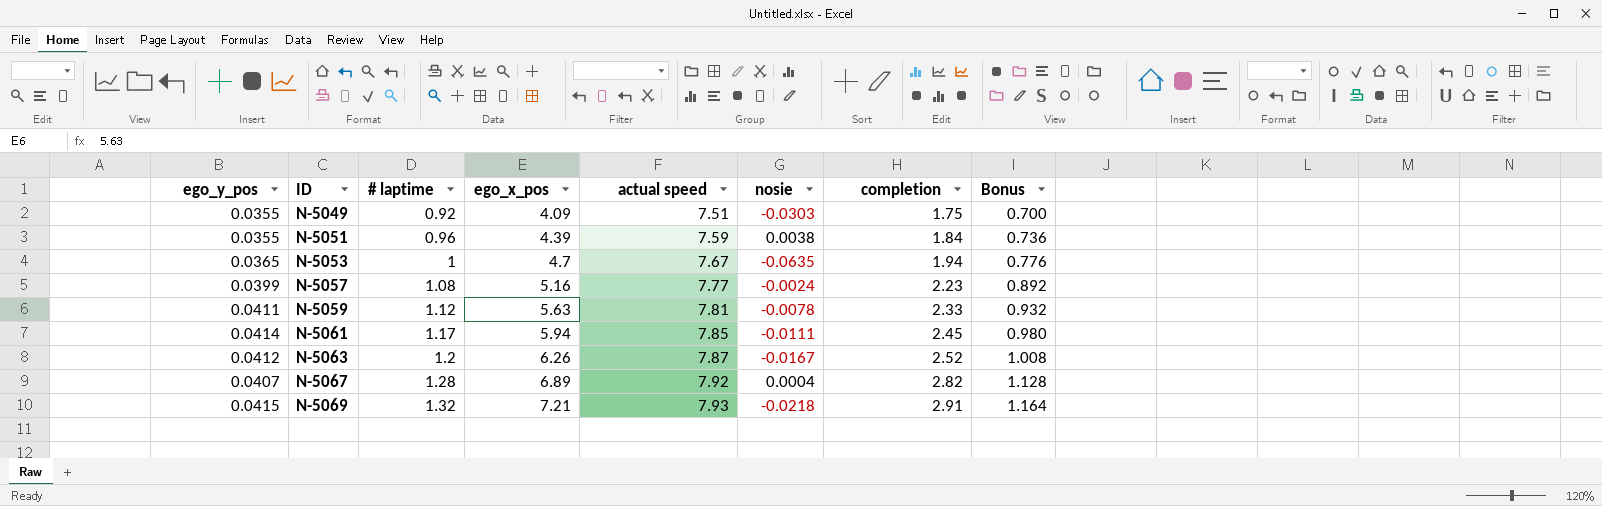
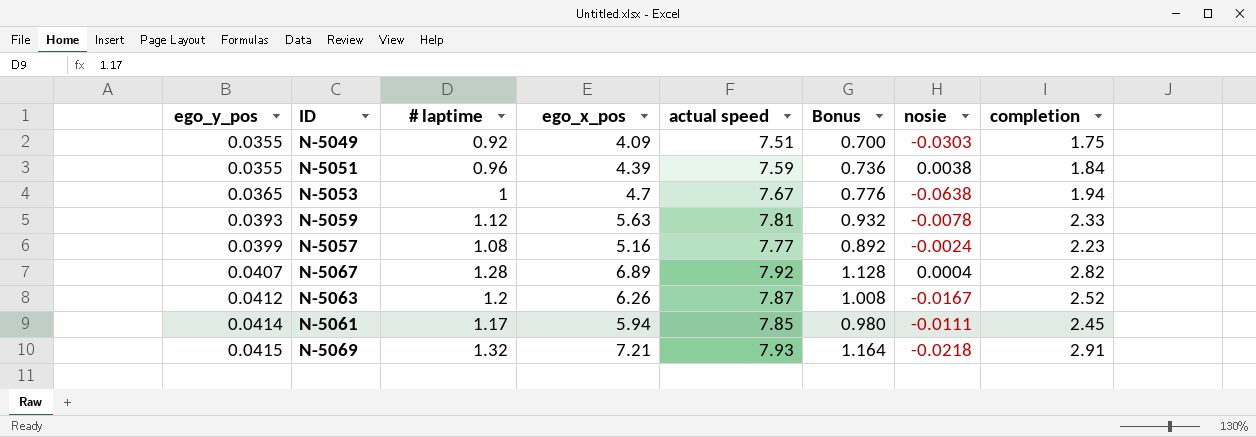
row order: ID ascending -> ego_y_pos ascending
column Bonus | position: 8 -> 6
N-5053 | nosie: -0.0635 -> -0.0638
N-5059 | ego_y_pos: 0.0411 -> 0.0393

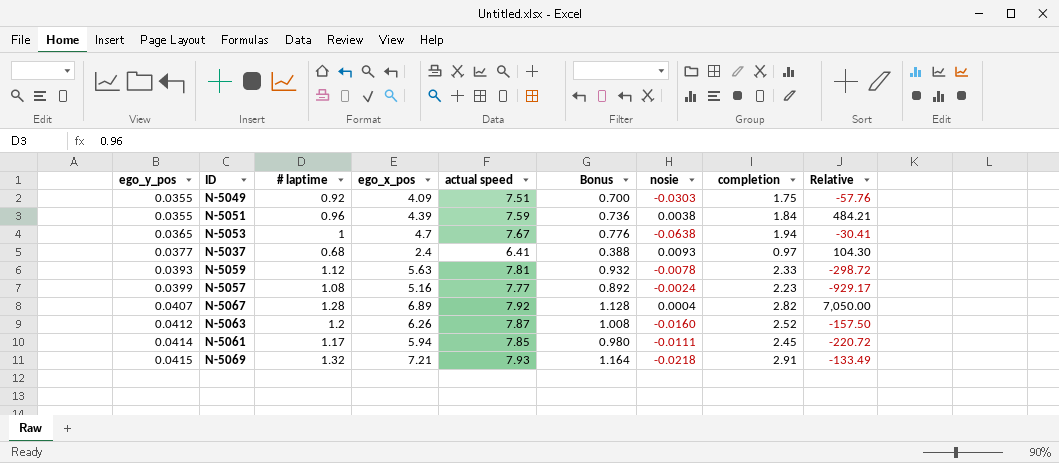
column Relative | formula: none -> [completion] / [nosie]
row N-5037: none -> 0.0377 | 0.68 | 2.4 | 6.41 | 0.388 | 0.0093 | 0.97 | 104.30
N-5063 | nosie: -0.0167 -> -0.0160

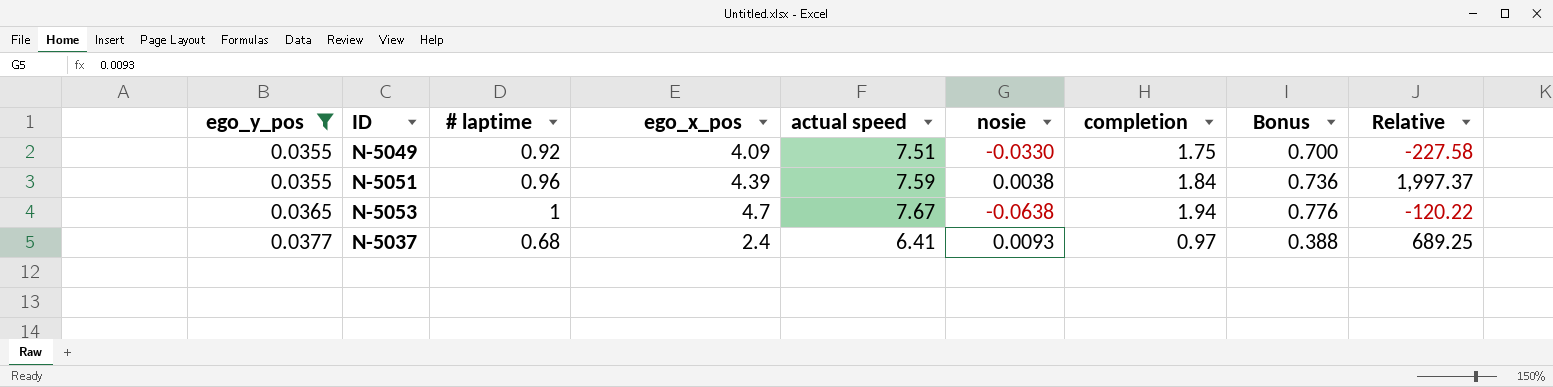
filter: none -> ego_y_pos <= 0.0377
column Bonus | position: 6 -> 8
column Relative | formula: [completion] / [nosie] -> [actual speed] / [nosie]
N-5049 | nosie: -0.0303 -> -0.0330

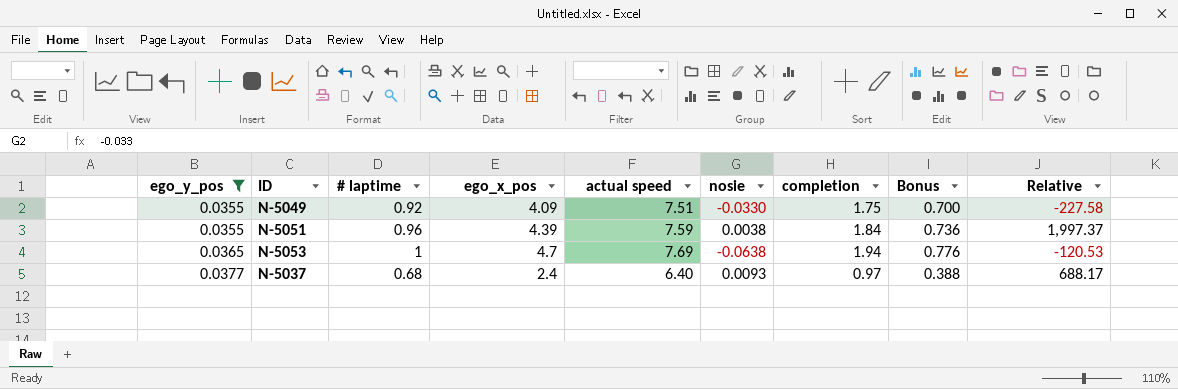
N-5053 | actual speed: 7.67 -> 7.69
N-5053 | Relative: -120.22 -> -120.53
N-5037 | actual speed: 6.41 -> 6.40
N-5037 | Relative: 689.25 -> 688.17

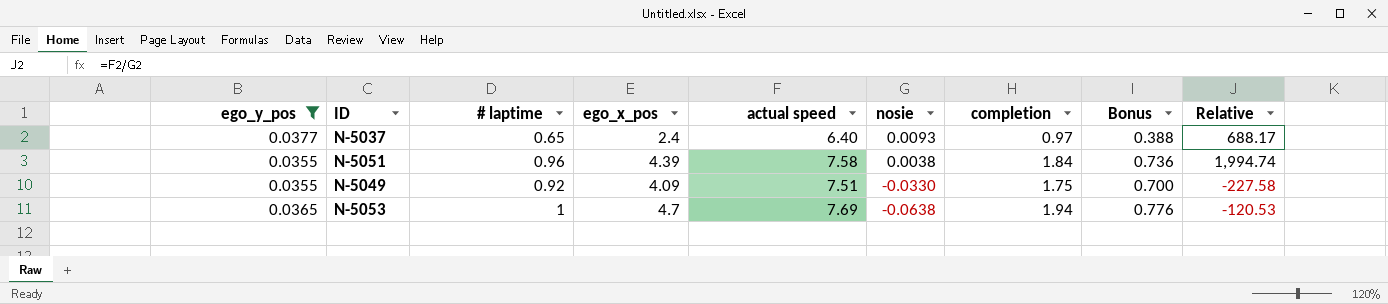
row order: ego_y_pos ascending -> nosie descending
N-5037 | # laptime: 0.68 -> 0.65
N-5051 | actual speed: 7.59 -> 7.58
N-5051 | Relative: 1,997.37 -> 1,994.74

